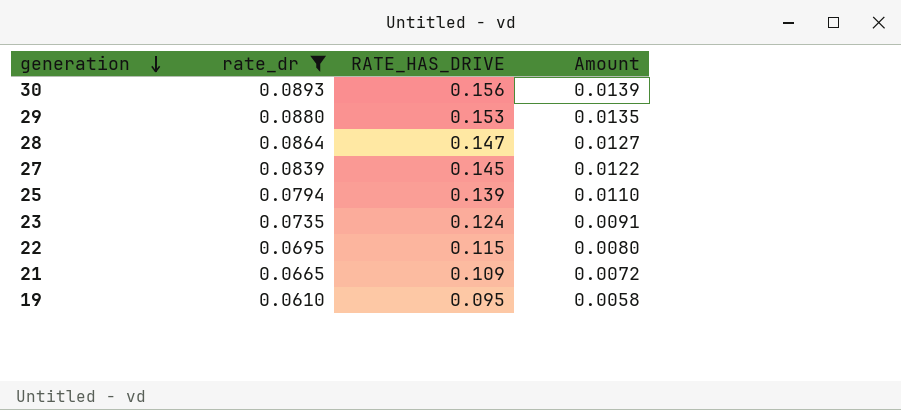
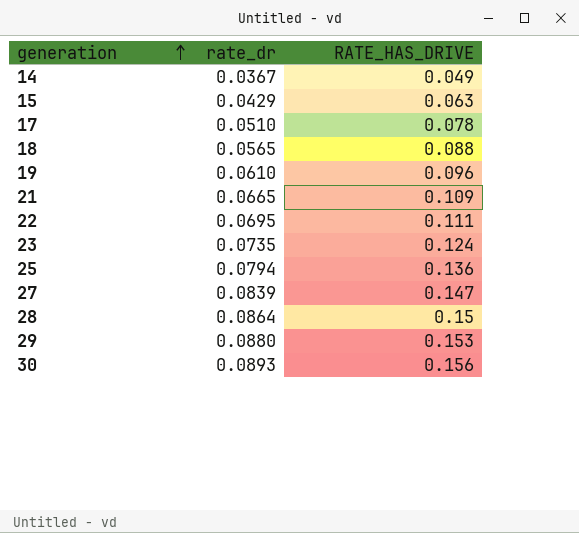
filter: rate_dr >= 0.0610 -> none
row order: generation descending -> generation ascending
column Amount | formula: [rate_dr] * [RATE_HAS_DRIVE] -> none
19 | RATE_HAS_DRIVE: 0.095 -> 0.096
22 | RATE_HAS_DRIVE: 0.115 -> 0.111
25 | RATE_HAS_DRIVE: 0.139 -> 0.136
27 | RATE_HAS_DRIVE: 0.145 -> 0.147
28 | RATE_HAS_DRIVE: 0.147 -> 0.15

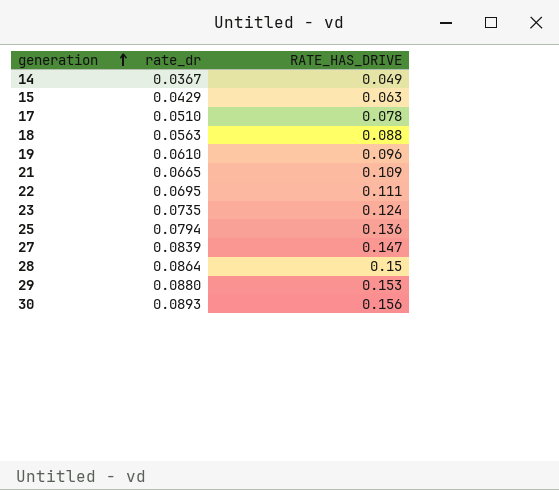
18 | rate_dr: 0.0565 -> 0.0563

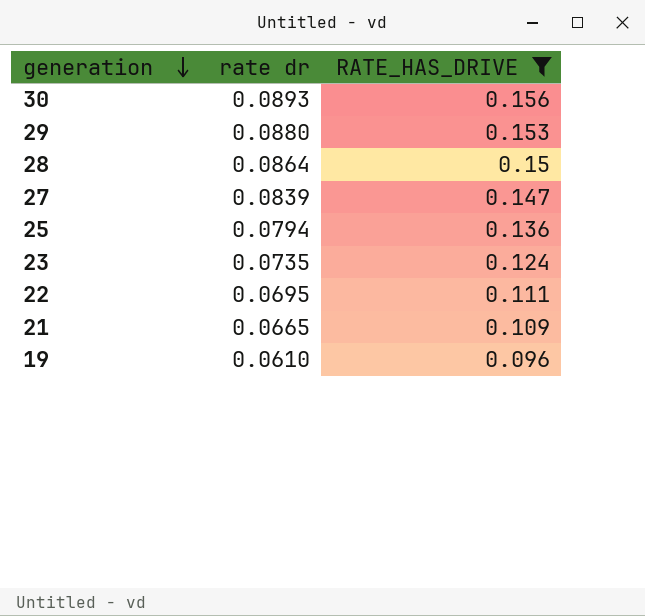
filter: none -> RATE_HAS_DRIVE >= 0.096
row order: generation ascending -> generation descending
column name: rate_dr -> rate dr

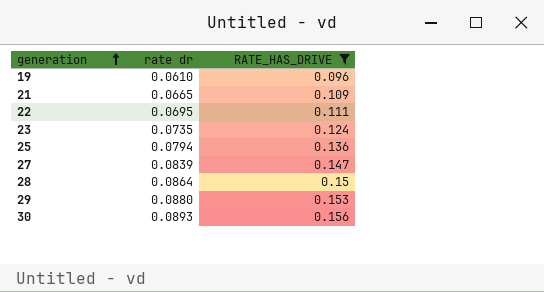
row order: generation descending -> generation ascending

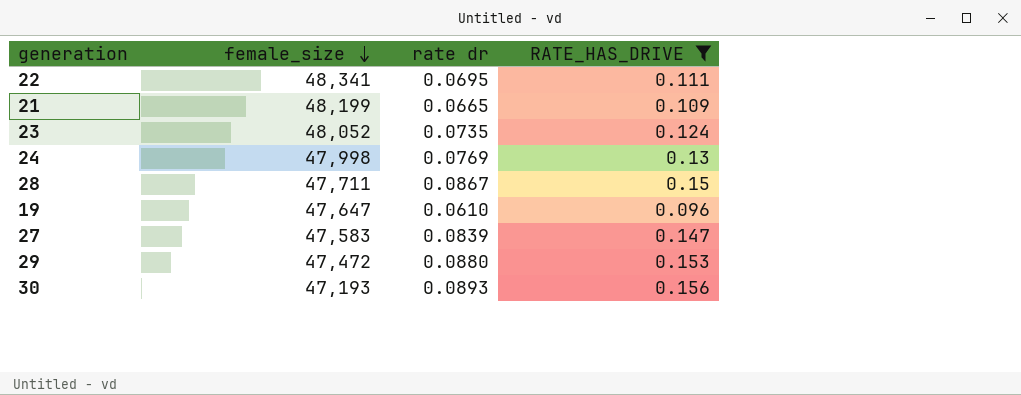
row order: generation ascending -> female_size descending
column female_size | position: none -> 2
row 25: 0.0794 | 0.136 -> none
row 24: none -> 47,998 | 0.0769 | 0.13
28 | rate dr: 0.0864 -> 0.0867

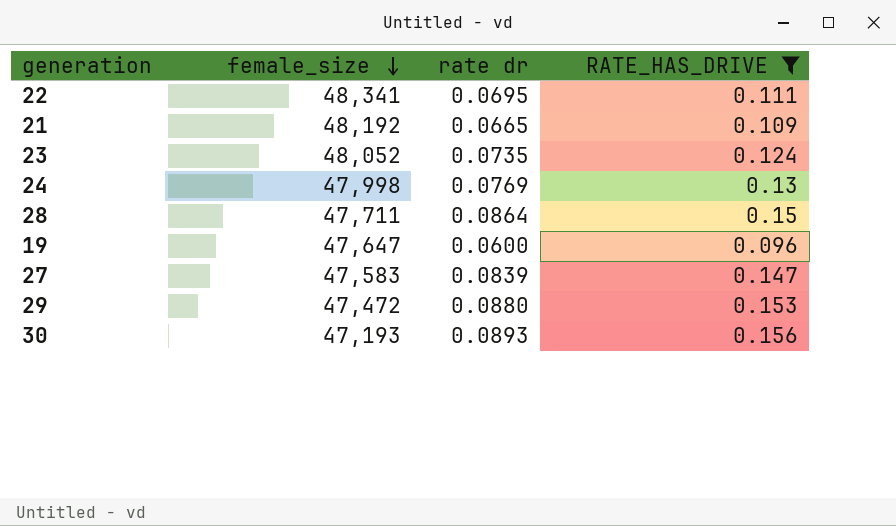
21 | female_size: 48,199 -> 48,192
28 | rate dr: 0.0867 -> 0.0864
19 | rate dr: 0.0610 -> 0.0600

